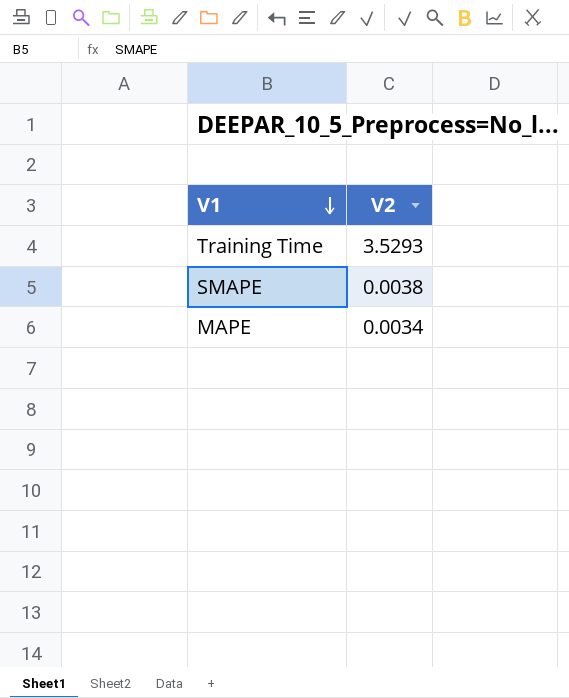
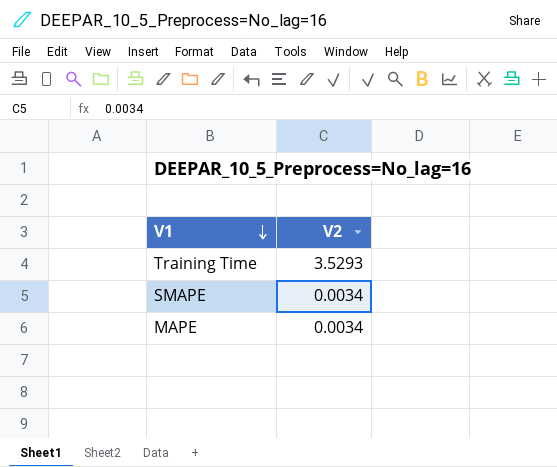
SMAPE | V2: 0.0038 -> 0.0034

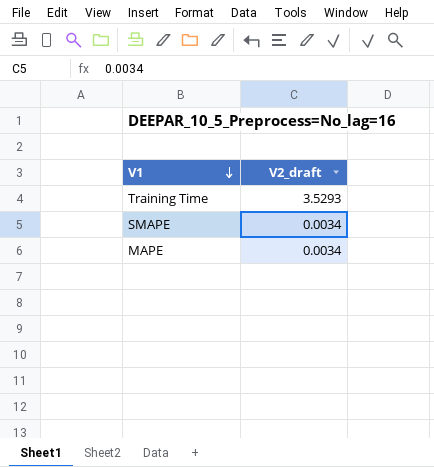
column name: V2 -> V2_draft

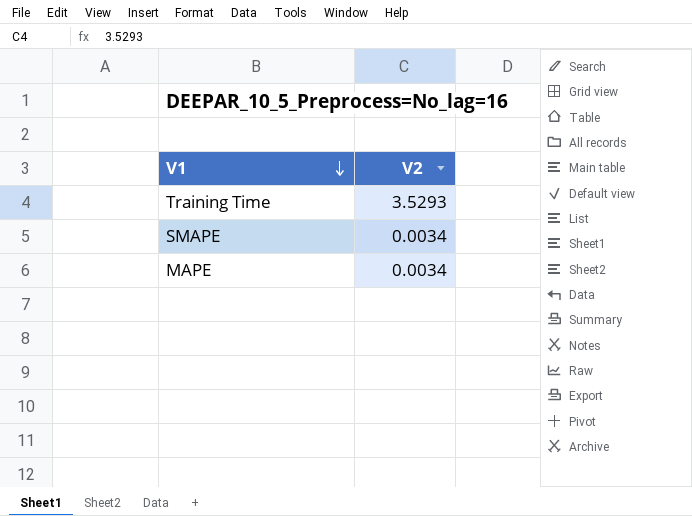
column name: V2_draft -> V2

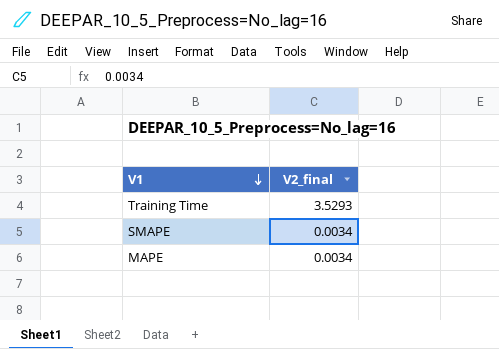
column name: V2 -> V2_final

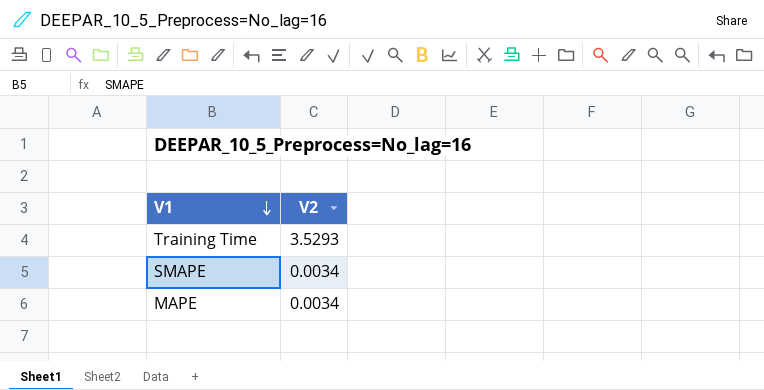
column name: V2_final -> V2

